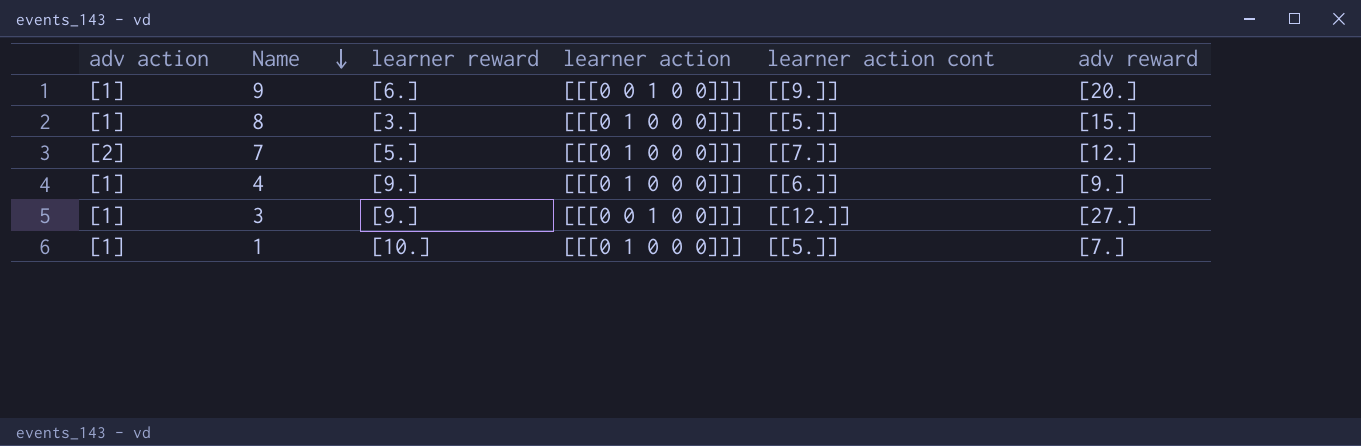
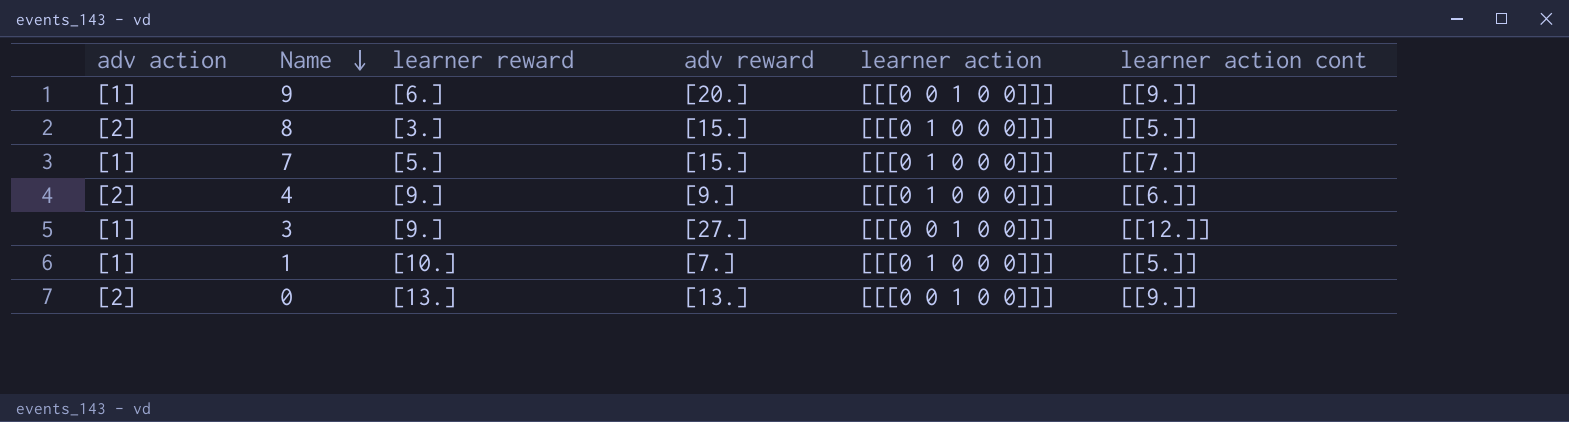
column adv reward | position: 6 -> 4
8 | adv action: [1] -> [2]
7 | adv action: [2] -> [1]
7 | adv reward: [12.] -> [15.]
4 | adv action: [1] -> [2]
row 0: none -> [2] | [13.] | [13.] | [[[0 0 1 0 0]]] | [[9.]]

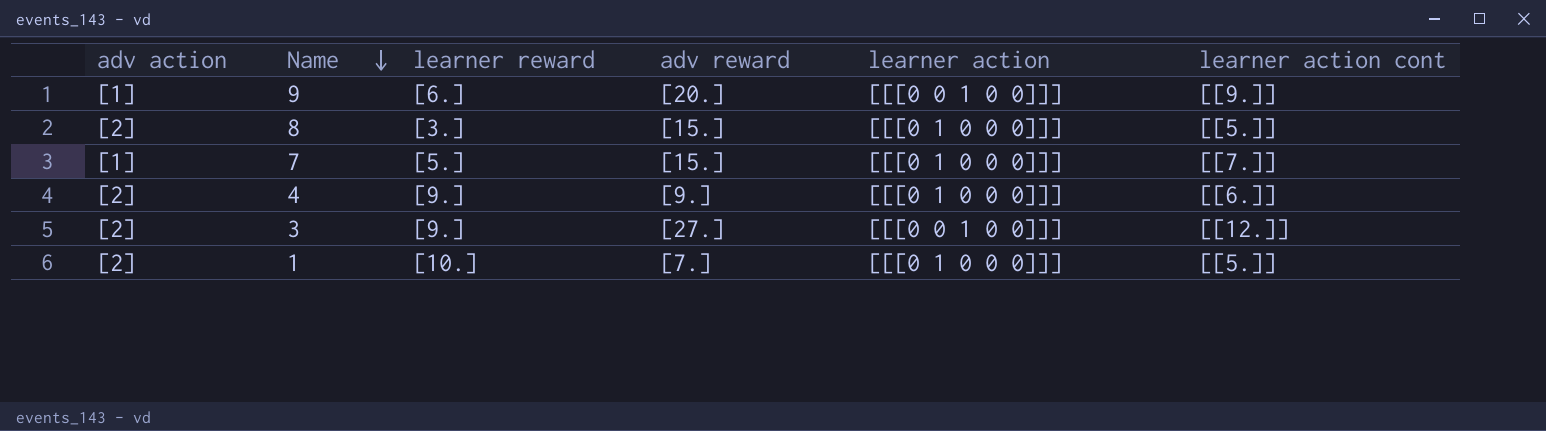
row 0: [2] | [13.] | [13.] | [[[0 0 1 0 0]]] | [[9.]] -> none
3 | adv action: [1] -> [2]
1 | adv action: [1] -> [2]

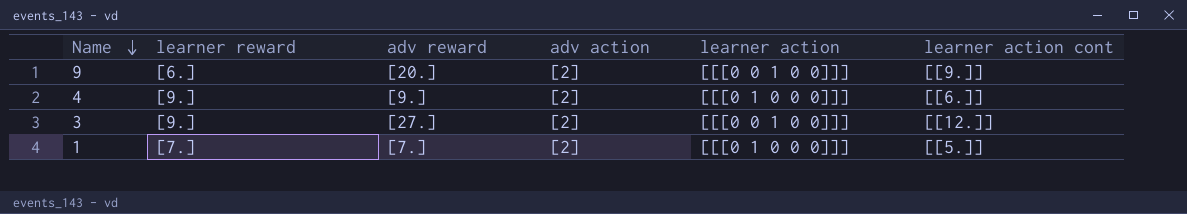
column adv action | position: 1 -> 4
row 8: [2] | [3.] | [15.] | [[[0 1 0 0 0]]] | [[5.]] -> none
row 7: [1] | [5.] | [15.] | [[[0 1 0 0 0]]] | [[7.]] -> none
9 | adv action: [1] -> [2]
1 | learner reward: [10.] -> [7.]

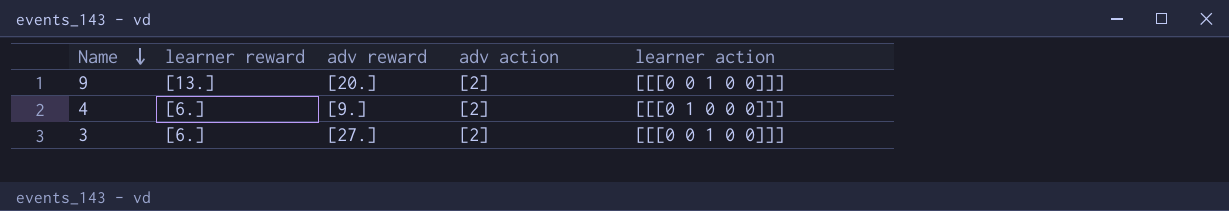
column learner action cont | position: 6 -> none
row 1: [7.] | [7.] | [2] | [[[0 1 0 0 0]]] | [[5.]] -> none
9 | learner reward: [6.] -> [13.]
4 | learner reward: [9.] -> [6.]
3 | learner reward: [9.] -> [6.]

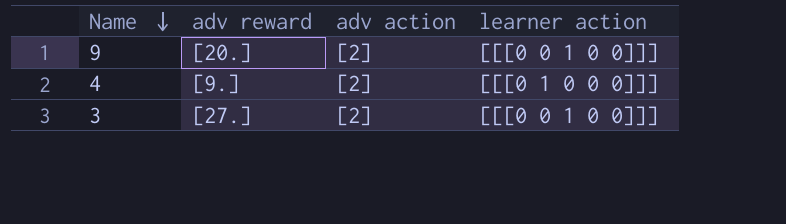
column learner reward | position: 2 -> none

